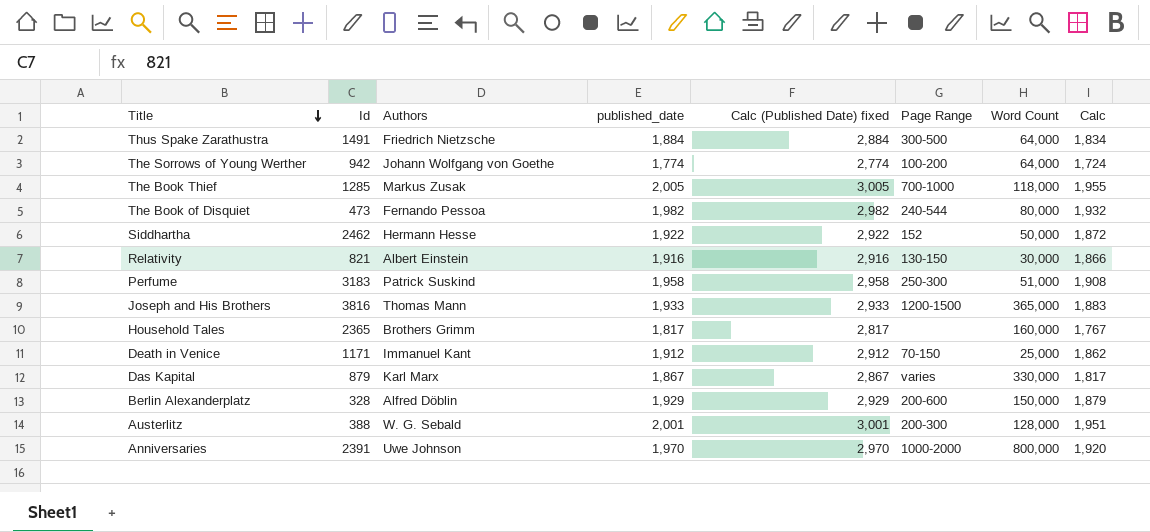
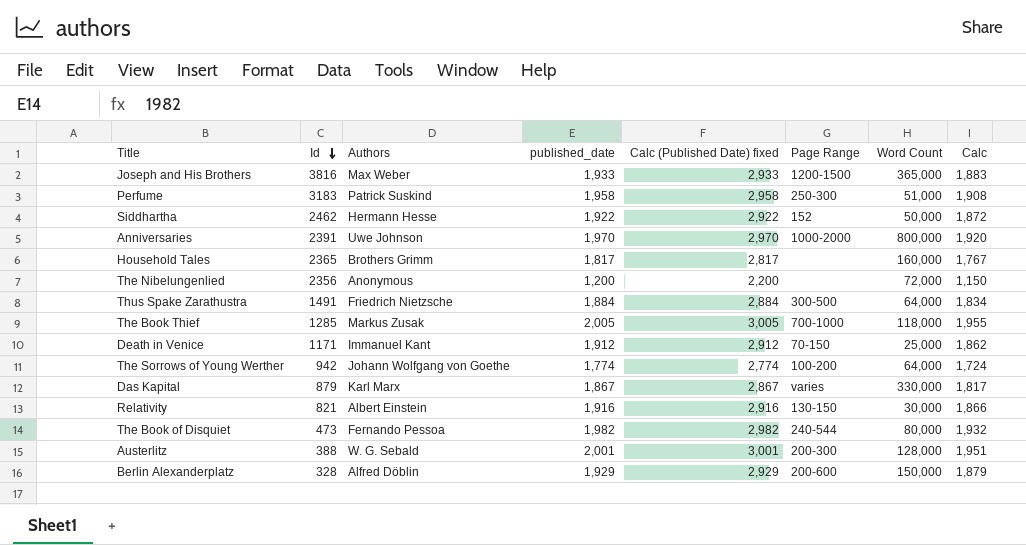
row order: Title descending -> Id descending
Joseph and His Brothers | Authors: Thomas Mann -> Max Weber
row The Nibelungenlied: none -> 2356 | Anonymous | 1,200 | 2,200 | none | 72,000 | 1,150

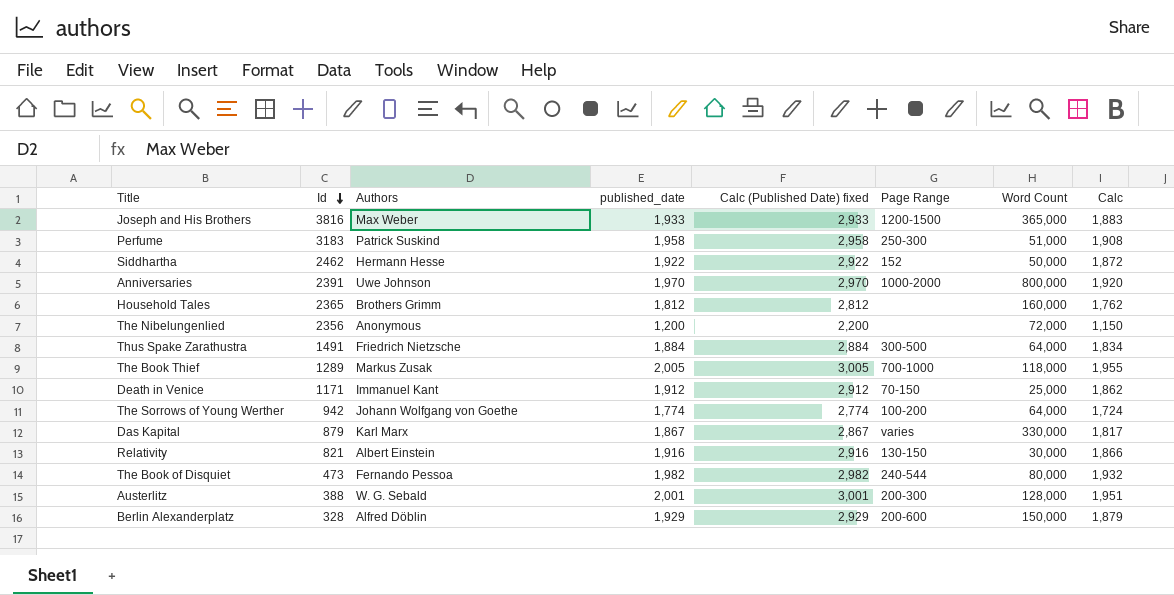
Household Tales | published_date: 1,817 -> 1,812
Household Tales | Calc (Published Date) fixed: 2,817 -> 2,812
Household Tales | Calc: 1,767 -> 1,762
The Book Thief | Id: 1285 -> 1289

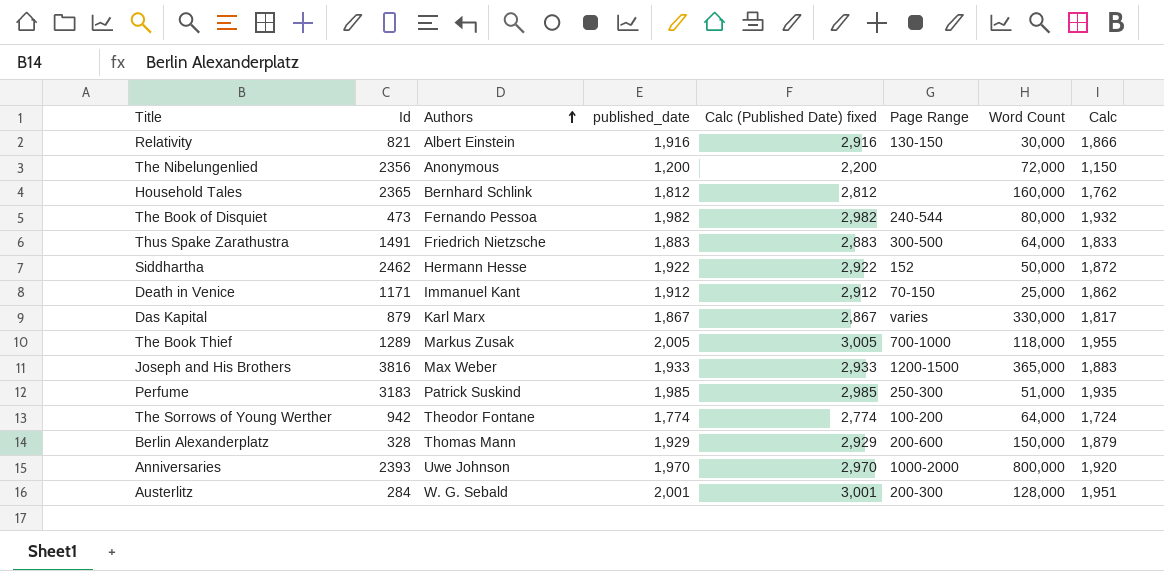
row order: Id descending -> Authors ascending
Household Tales | Authors: Brothers Grimm -> Bernhard Schlink
Thus Spake Zarathustra | published_date: 1,884 -> 1,883
Thus Spake Zarathustra | Calc (Published Date) fixed: 2,884 -> 2,883
Thus Spake Zarathustra | Calc: 1,834 -> 1,833
Perfume | published_date: 1,958 -> 1,985
Perfume | Calc (Published Date) fixed: 2,958 -> 2,985
Perfume | Calc: 1,908 -> 1,935
The Sorrows of Young Werther | Authors: Johann Wolfgang von Goethe -> Theodor Fontane
Berlin Alexanderplatz | Authors: Alfred Döblin -> Thomas Mann
Anniversaries | Id: 2391 -> 2393
Austerlitz | Id: 388 -> 284

